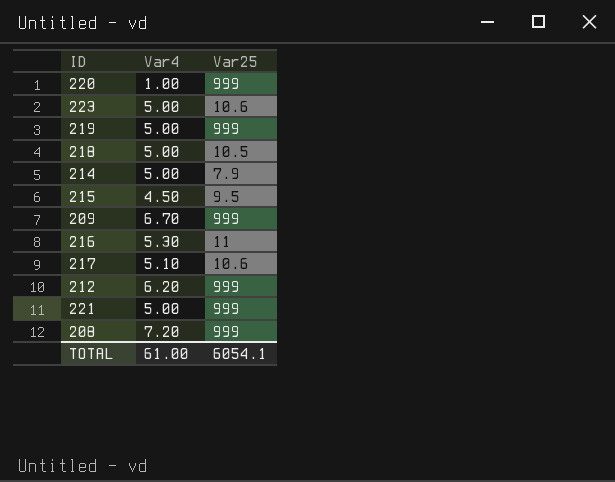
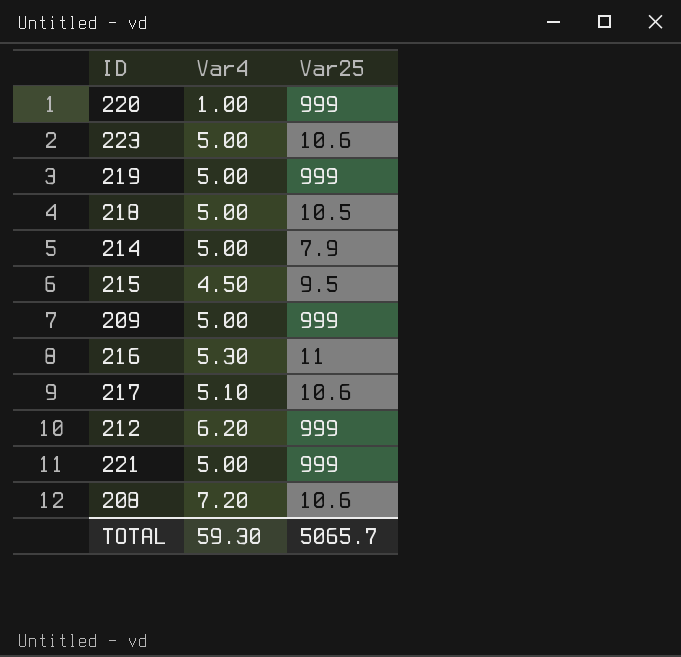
209 | Var4: 6.70 -> 5.00
208 | Var25: 999 -> 10.6
TOTAL | Var4: 61.00 -> 59.30
TOTAL | Var25: 6054.1 -> 5065.7

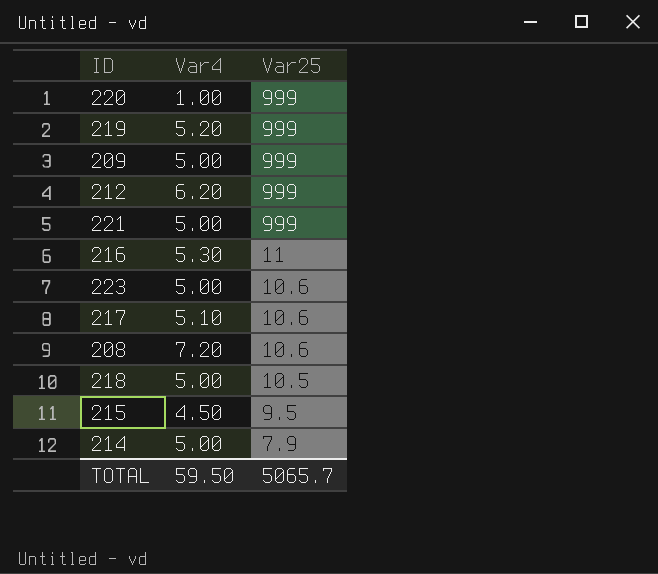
row order: none -> Var25 descending
219 | Var4: 5.00 -> 5.20
TOTAL | Var4: 59.30 -> 59.50

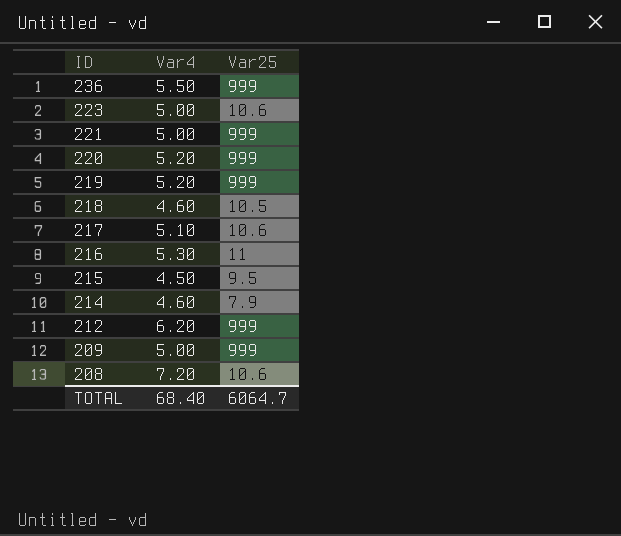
row order: Var25 descending -> ID descending
row 236: none -> 5.50 | 999
220 | Var4: 1.00 -> 5.20
218 | Var4: 5.00 -> 4.60
214 | Var4: 5.00 -> 4.60
TOTAL | Var4: 59.50 -> 68.40
TOTAL | Var25: 5065.7 -> 6064.7

